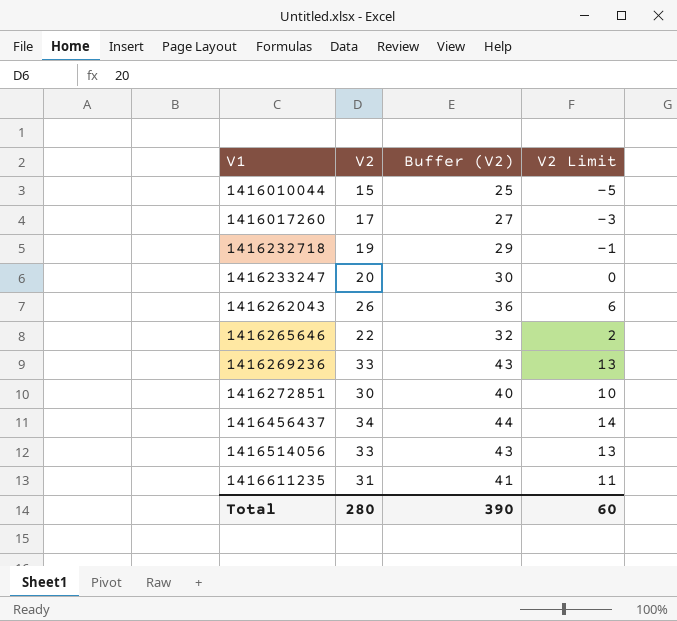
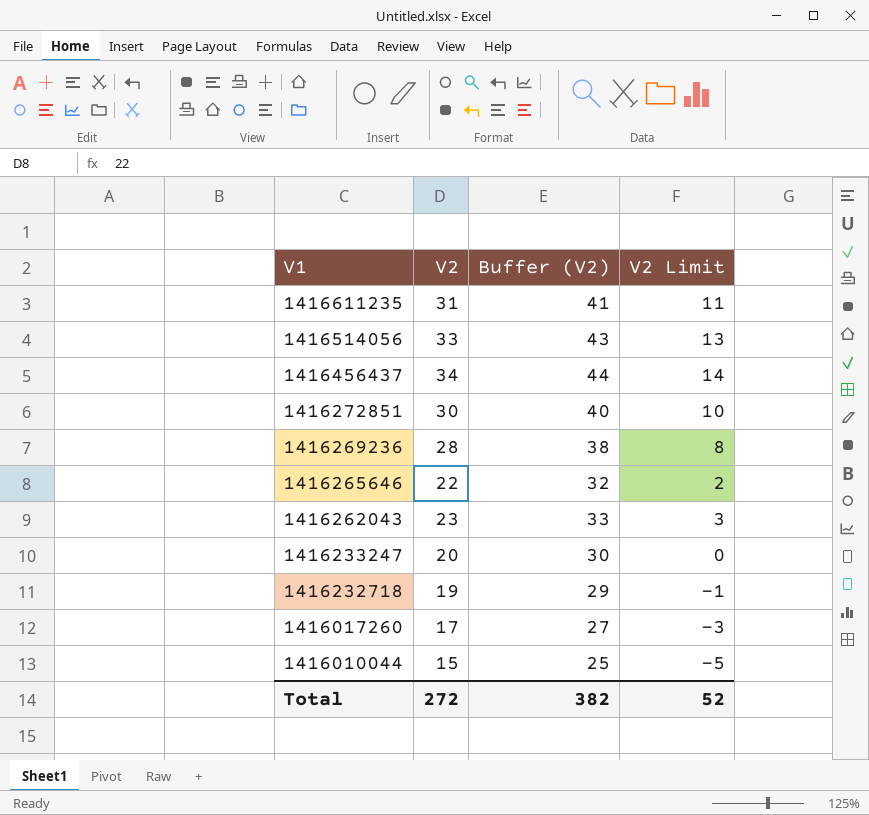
row order: V1 ascending -> V1 descending
1416269236 | V2: 33 -> 28
1416269236 | Buffer (V2): 43 -> 38
1416269236 | V2 Limit: 13 -> 8
1416262043 | V2: 26 -> 23
1416262043 | Buffer (V2): 36 -> 33
1416262043 | V2 Limit: 6 -> 3
Total | V2: 280 -> 272
Total | Buffer (V2): 390 -> 382
Total | V2 Limit: 60 -> 52

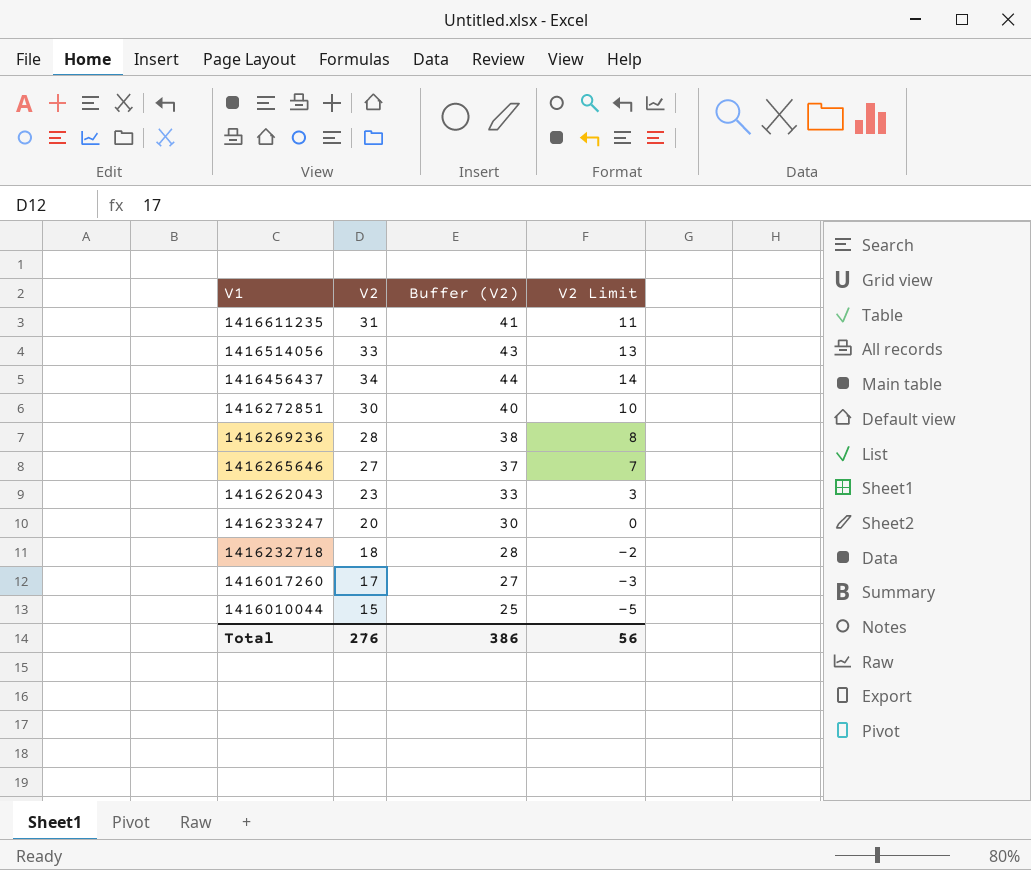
1416265646 | V2: 22 -> 27
1416265646 | Buffer (V2): 32 -> 37
1416265646 | V2 Limit: 2 -> 7
1416232718 | V2: 19 -> 18
1416232718 | Buffer (V2): 29 -> 28
1416232718 | V2 Limit: -1 -> -2
Total | V2: 272 -> 276
Total | Buffer (V2): 382 -> 386
Total | V2 Limit: 52 -> 56

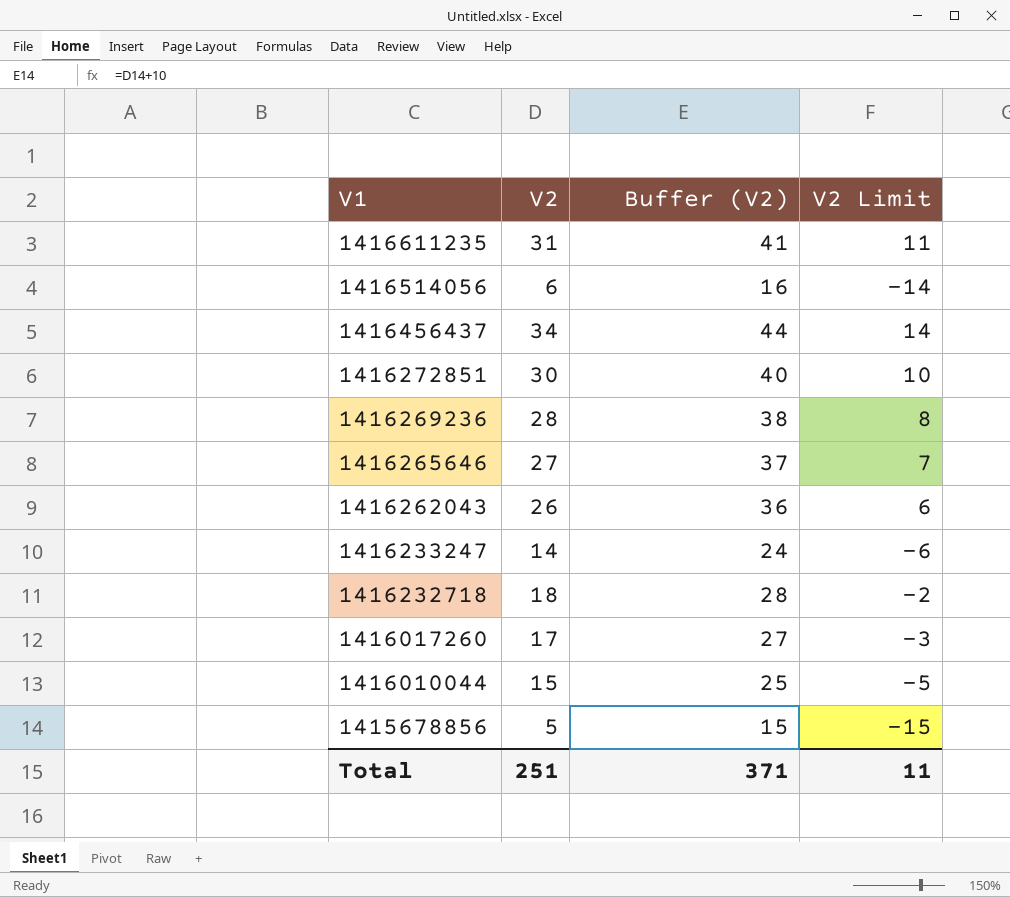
1416514056 | V2: 33 -> 6
1416514056 | Buffer (V2): 43 -> 16
1416514056 | V2 Limit: 13 -> -14
1416262043 | V2: 23 -> 26
1416262043 | Buffer (V2): 33 -> 36
1416262043 | V2 Limit: 3 -> 6
1416233247 | V2: 20 -> 14
1416233247 | Buffer (V2): 30 -> 24
1416233247 | V2 Limit: 0 -> -6
row 1415678856: none -> 5 | 15 | -15
Total | V2: 276 -> 251
Total | Buffer (V2): 386 -> 371
Total | V2 Limit: 56 -> 11

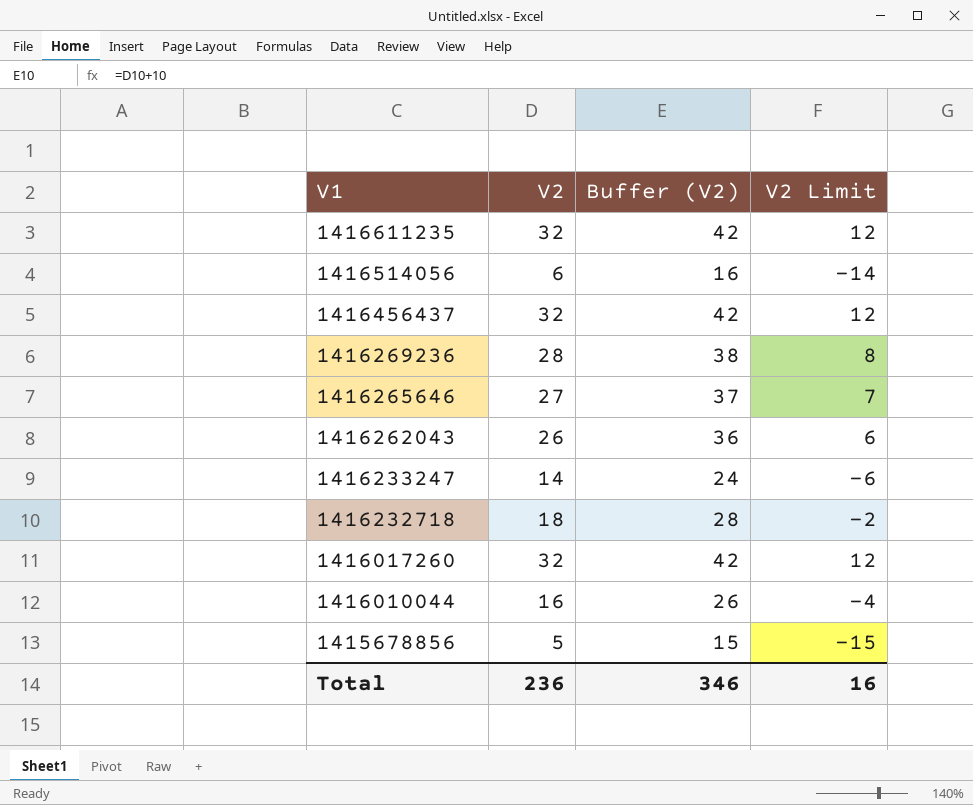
row 1416272851: 30 | 40 | 10 -> none
1416611235 | V2: 31 -> 32
1416611235 | Buffer (V2): 41 -> 42
1416611235 | V2 Limit: 11 -> 12
1416456437 | V2: 34 -> 32
1416456437 | Buffer (V2): 44 -> 42
1416456437 | V2 Limit: 14 -> 12
1416017260 | V2: 17 -> 32
1416017260 | Buffer (V2): 27 -> 42
1416017260 | V2 Limit: -3 -> 12
1416010044 | V2: 15 -> 16
1416010044 | Buffer (V2): 25 -> 26
1416010044 | V2 Limit: -5 -> -4
Total | V2: 251 -> 236
Total | Buffer (V2): 371 -> 346
Total | V2 Limit: 11 -> 16

